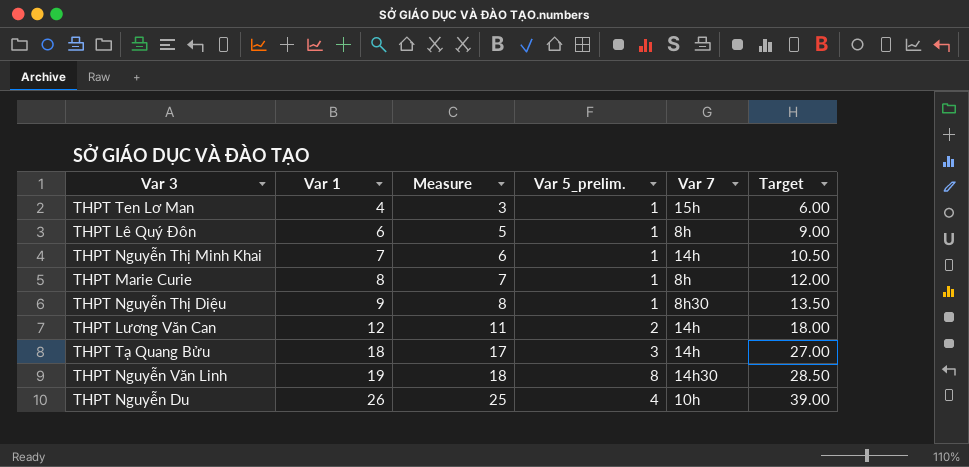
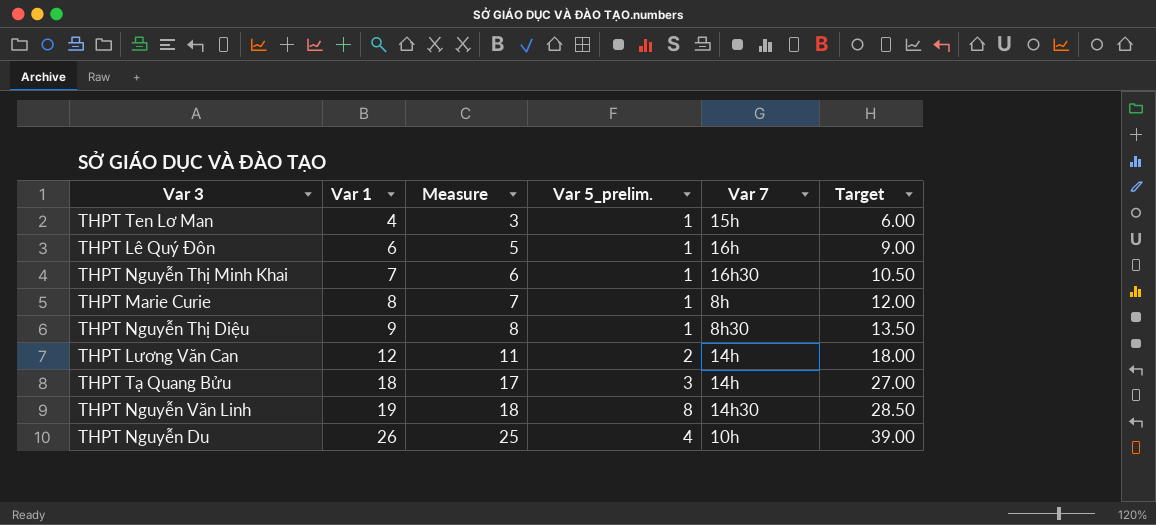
THPT Lê Quý Đôn | Var 7: 8h -> 16h
THPT Nguyễn Thị Minh Khai | Var 7: 14h -> 16h30

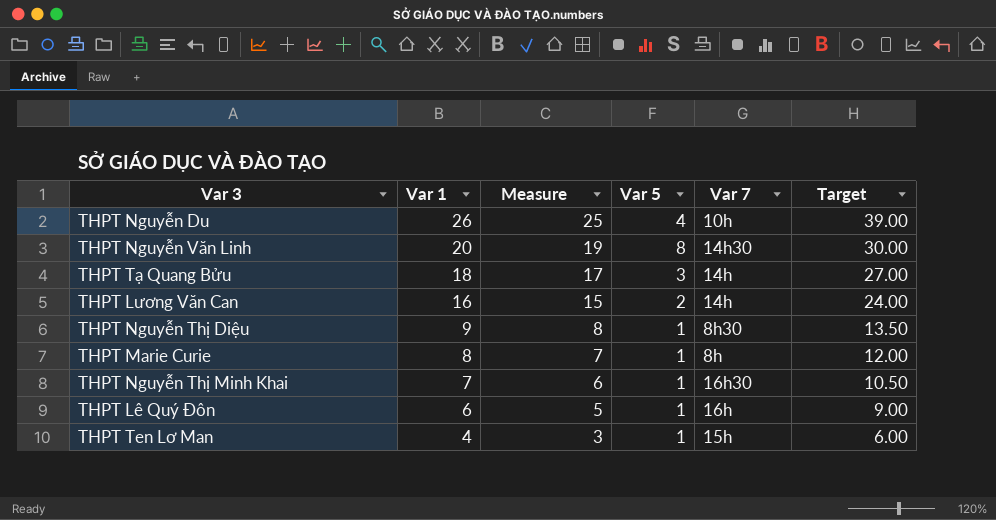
row order: Var 1 ascending -> Var 1 descending
column name: Var 5_prelim. -> Var 5
THPT Nguyễn Văn Linh | Var 1: 19 -> 20
THPT Nguyễn Văn Linh | Measure: 18 -> 19
THPT Nguyễn Văn Linh | Target: 28.50 -> 30.00
THPT Lương Văn Can | Var 1: 12 -> 16
THPT Lương Văn Can | Measure: 11 -> 15
THPT Lương Văn Can | Target: 18.00 -> 24.00

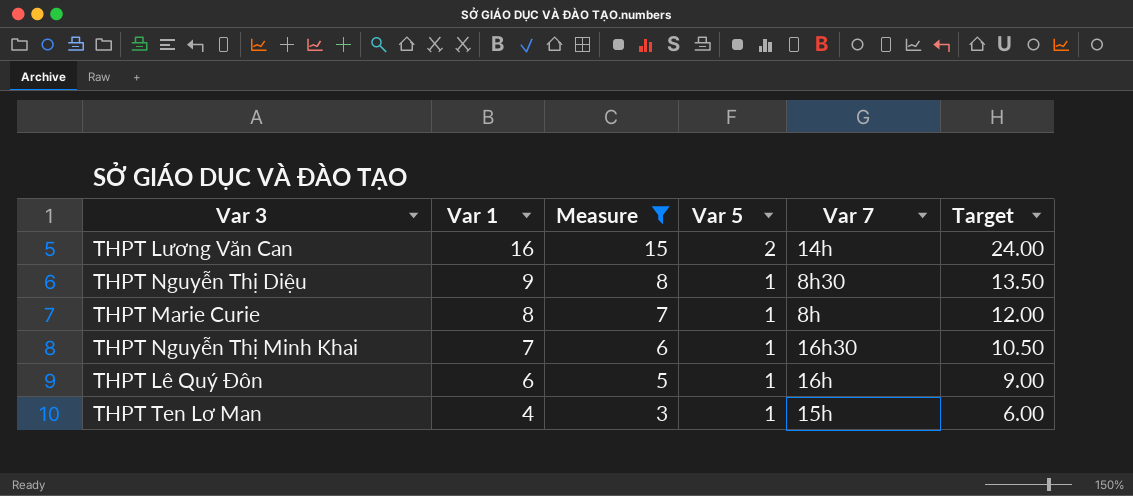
filter: none -> Measure <= 15

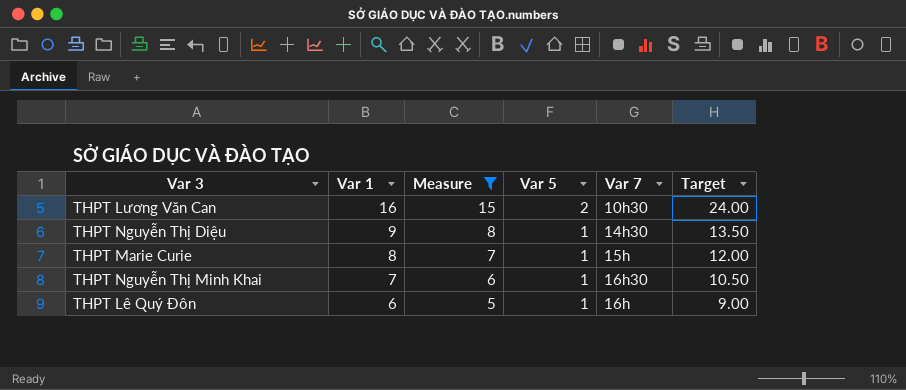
row THPT Ten Lơ Man: 4 | 3 | 1 | 15h | 6.00 -> none
THPT Lương Văn Can | Var 7: 14h -> 10h30
THPT Nguyễn Thị Diệu | Var 7: 8h30 -> 14h30
THPT Marie Curie | Var 7: 8h -> 15h

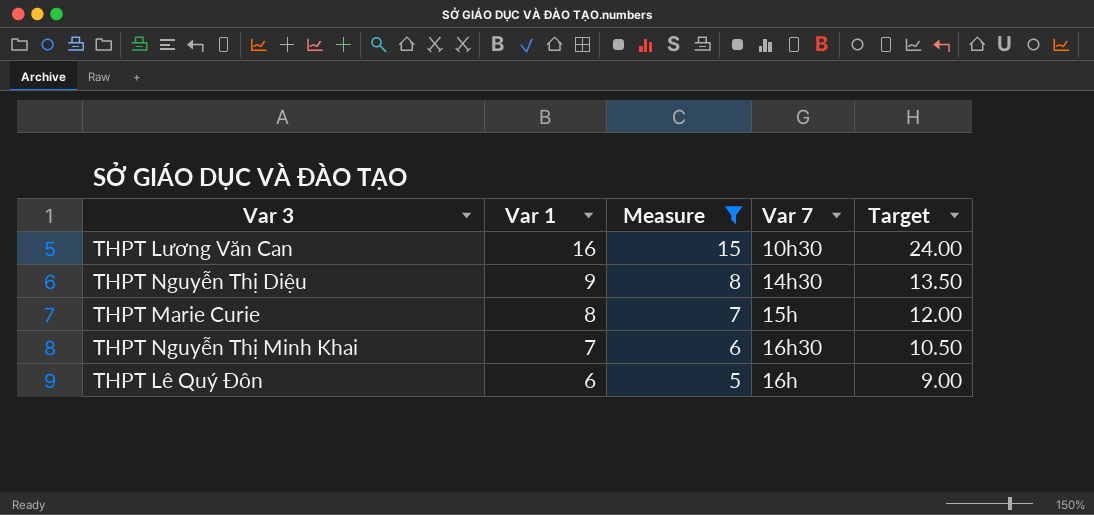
column Var 5 | position: 4 -> none

